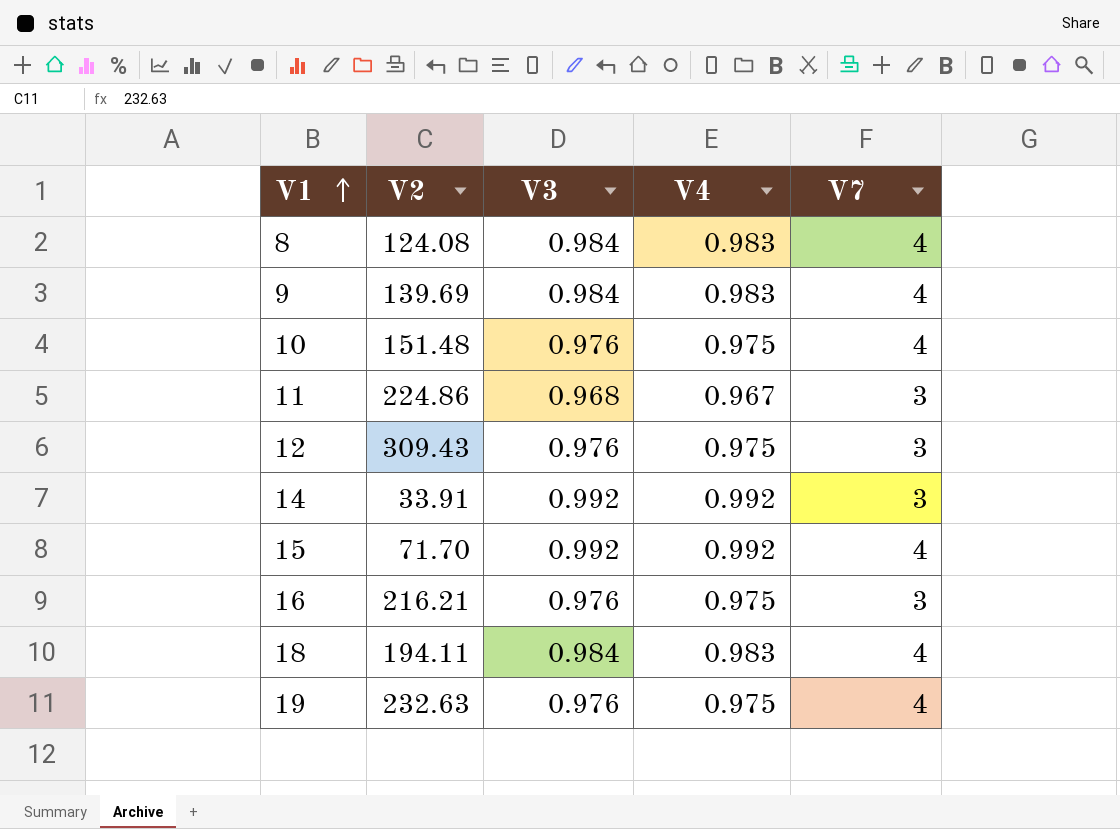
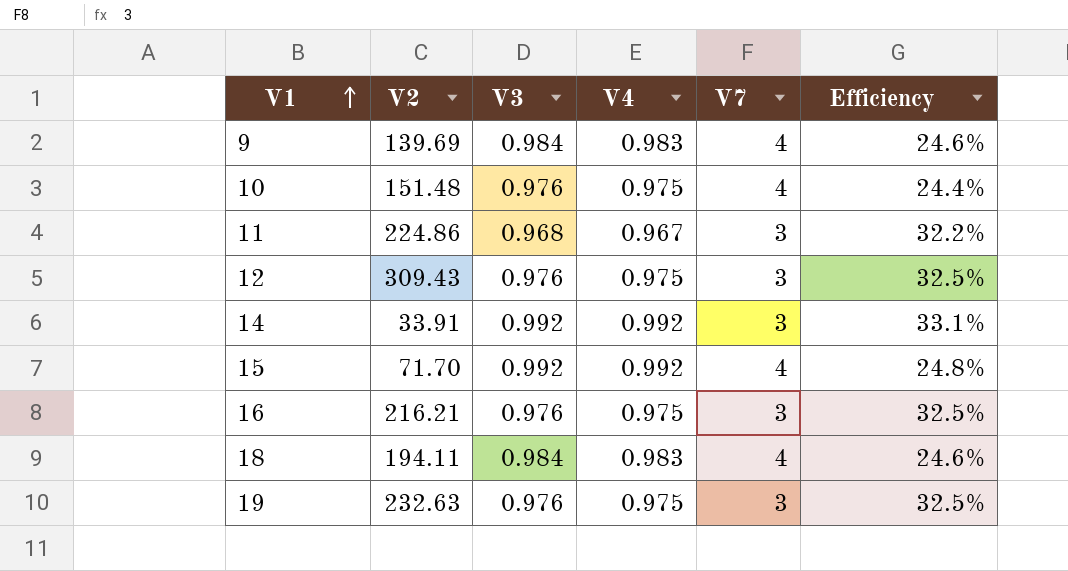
column Efficiency | formula: none -> [V4] / [V7]
row 8: 124.08 | 0.984 | 0.983 | 4 -> none
19 | V7: 4 -> 3

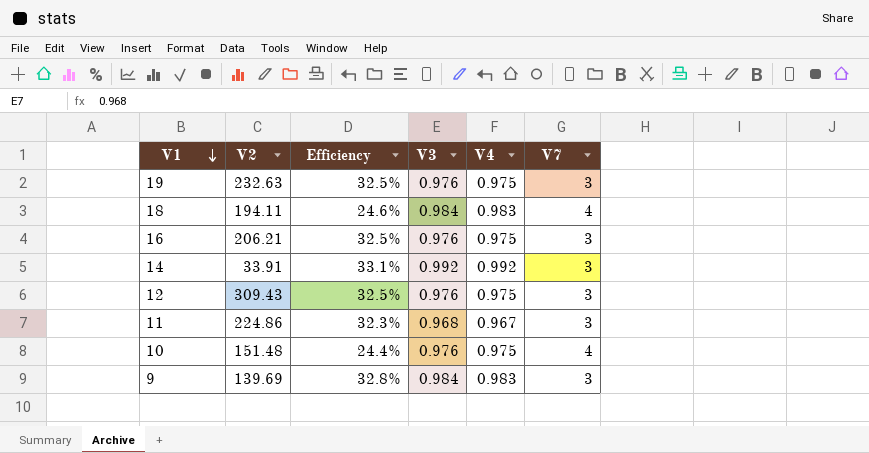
row order: V1 ascending -> V1 descending
column Efficiency | formula: [V4] / [V7] -> [V3] / [V7]
column Efficiency | position: 6 -> 3
row 15: 71.70 | 0.992 | 0.992 | 4 | 24.8% -> none
16 | V2: 216.21 -> 206.21
9 | V7: 4 -> 3

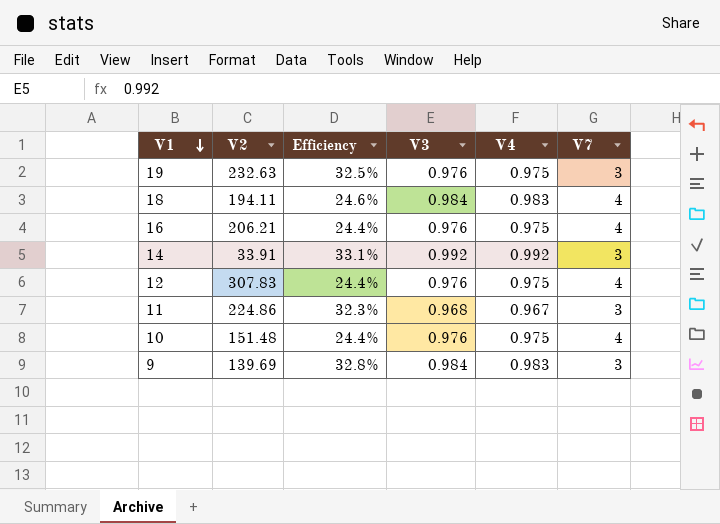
16 | Efficiency: 32.5% -> 24.4%
16 | V7: 3 -> 4
12 | V2: 309.43 -> 307.83
12 | Efficiency: 32.5% -> 24.4%
12 | V7: 3 -> 4

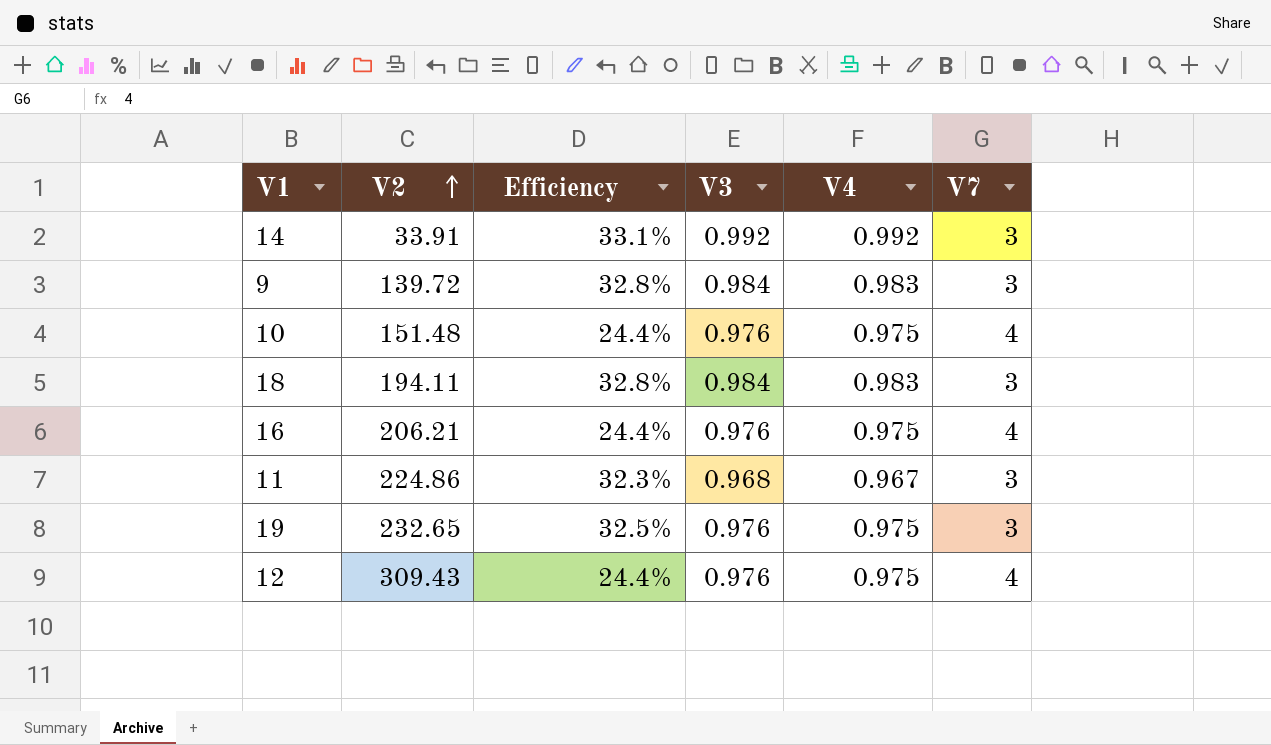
row order: V1 descending -> V2 ascending
9 | V2: 139.69 -> 139.72
18 | Efficiency: 24.6% -> 32.8%
18 | V7: 4 -> 3
19 | V2: 232.63 -> 232.65
12 | V2: 307.83 -> 309.43

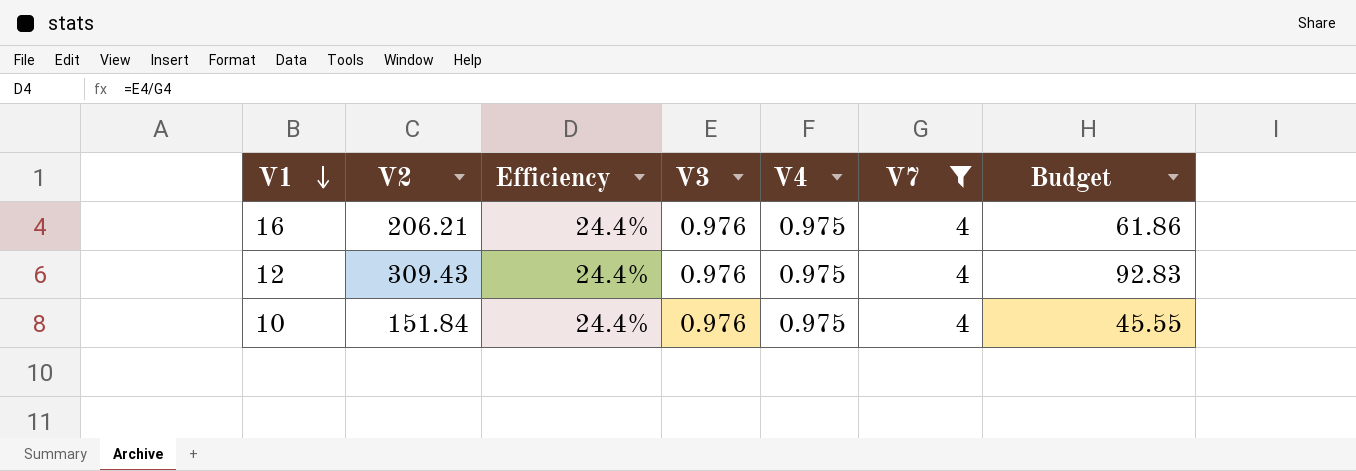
filter: none -> V7 = 4
row order: V2 ascending -> V1 descending
column Budget | formula: none -> [V2] * 0.3
10 | V2: 151.48 -> 151.84

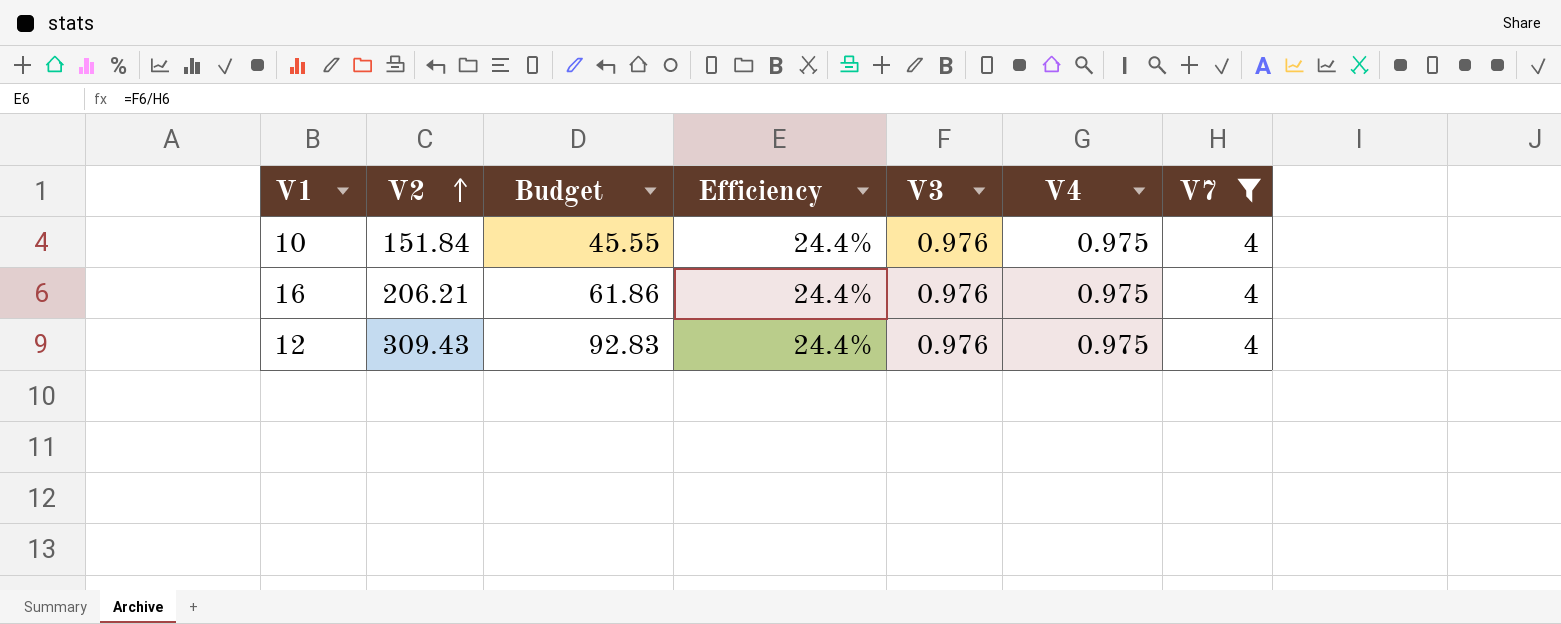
row order: V1 descending -> V2 ascending
column Budget | position: 7 -> 3

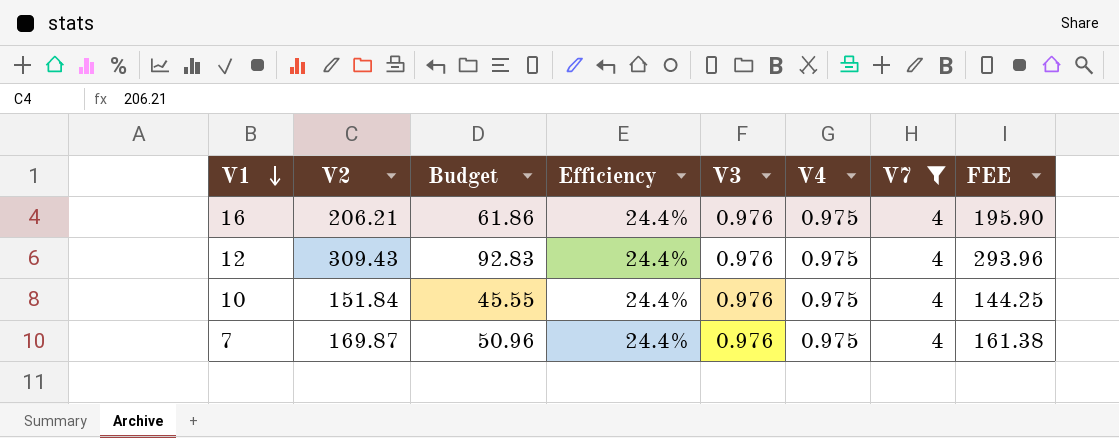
row order: V2 ascending -> V1 descending
column FEE | formula: none -> [V2] * 0.95
row 7: none -> 169.87 | 50.96 | 24.4% | 0.976 | 0.975 | 4 | 161.38

